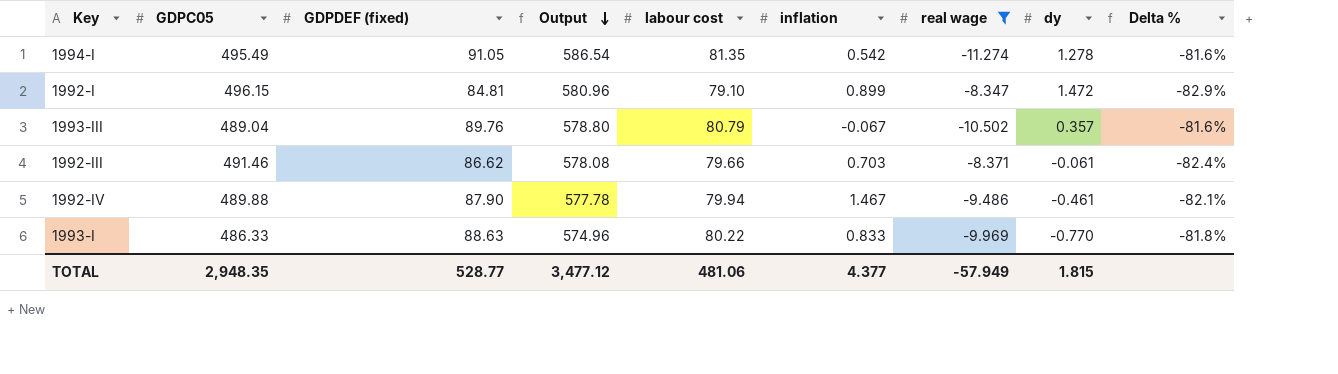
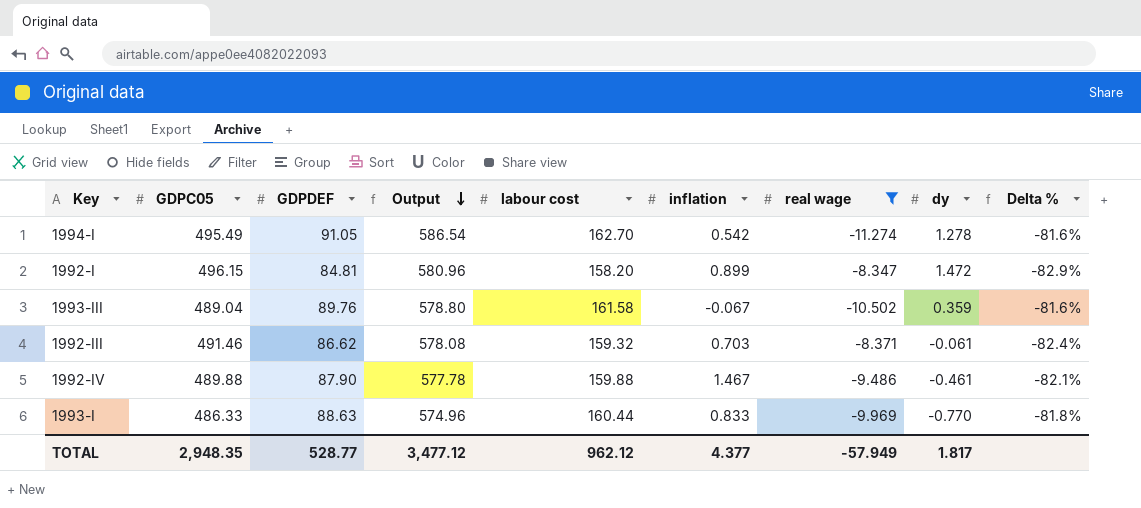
column name: GDPDEF (fixed) -> GDPDEF
1994-I | labour cost: 81.35 -> 162.70
1992-I | labour cost: 79.10 -> 158.20
1993-III | labour cost: 80.79 -> 161.58
1993-III | dy: 0.357 -> 0.359
1992-III | labour cost: 79.66 -> 159.32
1992-IV | labour cost: 79.94 -> 159.88
1993-I | labour cost: 80.22 -> 160.44
TOTAL | labour cost: 481.06 -> 962.12
TOTAL | dy: 1.815 -> 1.817

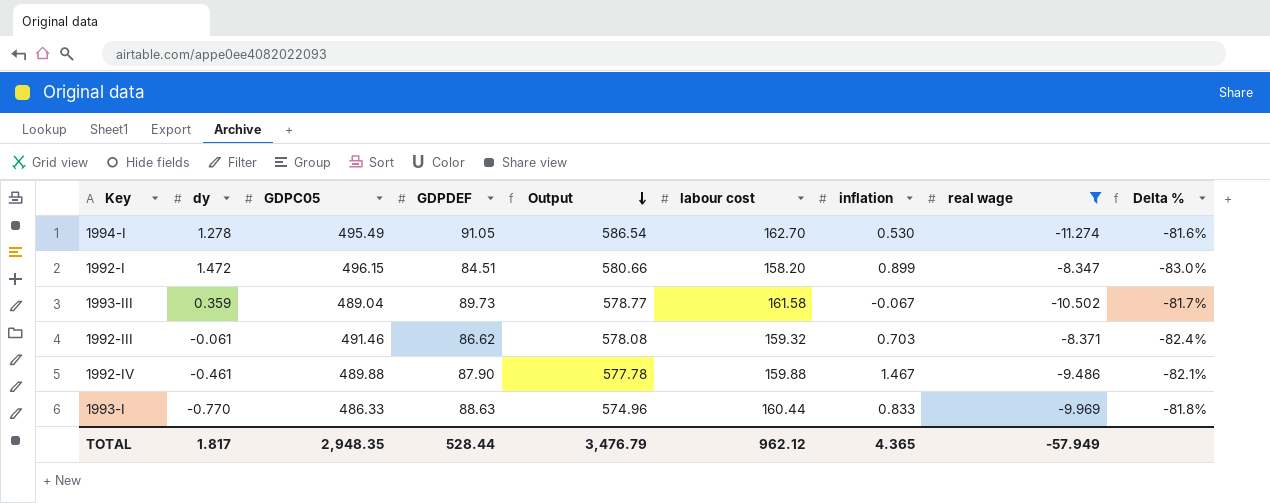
column dy | position: 8 -> 2
1994-I | inflation: 0.542 -> 0.530
1992-I | GDPDEF: 84.81 -> 84.51
1992-I | Output: 580.96 -> 580.66
1992-I | Delta %: -82.9% -> -83.0%
1993-III | GDPDEF: 89.76 -> 89.73
1993-III | Output: 578.80 -> 578.77
1993-III | Delta %: -81.6% -> -81.7%
TOTAL | GDPDEF: 528.77 -> 528.44
TOTAL | Output: 3,477.12 -> 3,476.79
TOTAL | inflation: 4.377 -> 4.365

